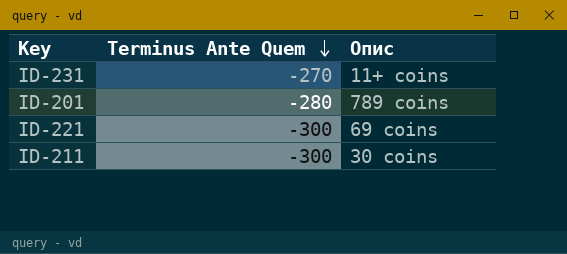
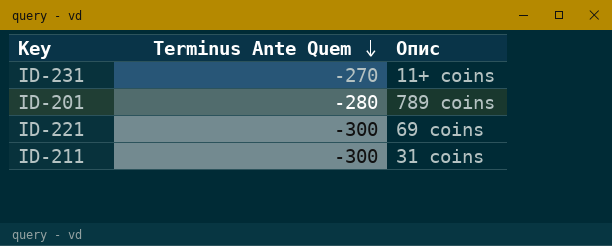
ID-211 | Опис: 30 coins -> 31 coins

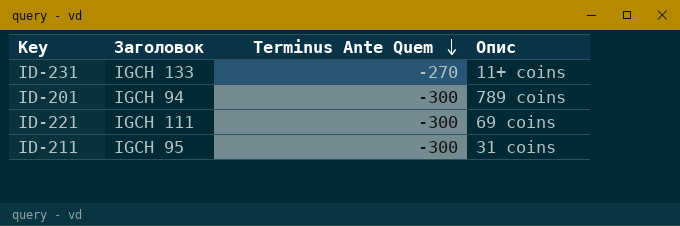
column Заголовок | position: none -> 2
ID-201 | Terminus Ante Quem: -280 -> -300

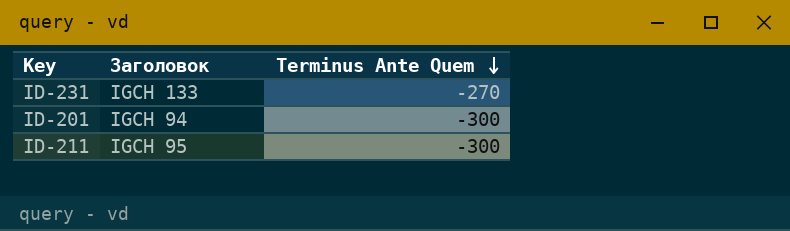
column Опис | position: 4 -> none
row ID-221: IGCH 111 | -300 | 69 coins -> none

